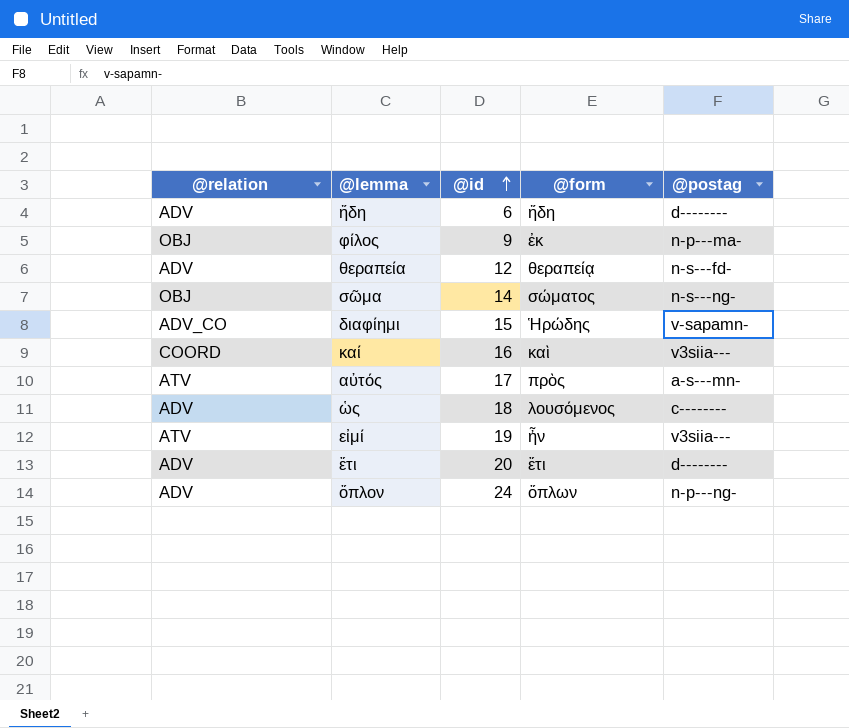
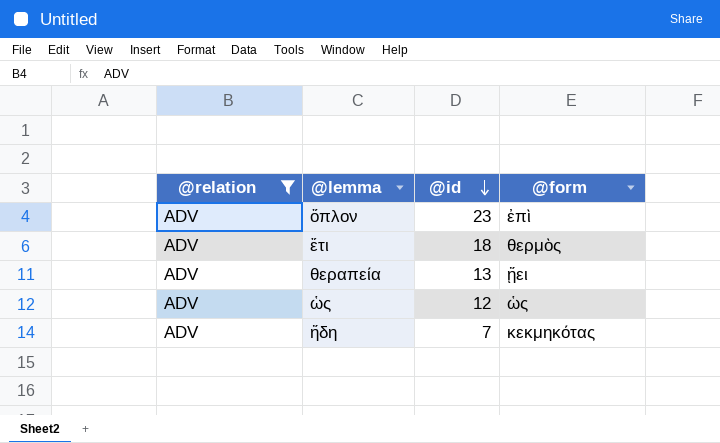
filter: none -> @relation = ADV
row order: @id ascending -> @id descending
column @postag | position: 5 -> none
ὅπλον | @id: 24 -> 23
ὅπλον | @form: ὅπλων -> ἐπὶ
ἔτι | @id: 20 -> 18
ἔτι | @form: ἔτι -> θερμὸς
θεραπεία | @id: 12 -> 13
θεραπεία | @form: θεραπείᾳ -> ᾔει
ὡς | @id: 18 -> 12
ὡς | @form: λουσόμενος -> ὡς
ἤδη | @id: 6 -> 7
ἤδη | @form: ἤδη -> κεκμηκότας

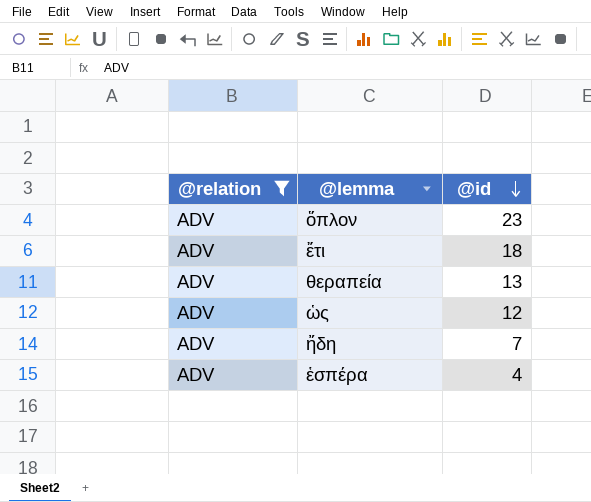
column @form | position: 4 -> none
row ἑσπέρα: none -> ADV | 4

